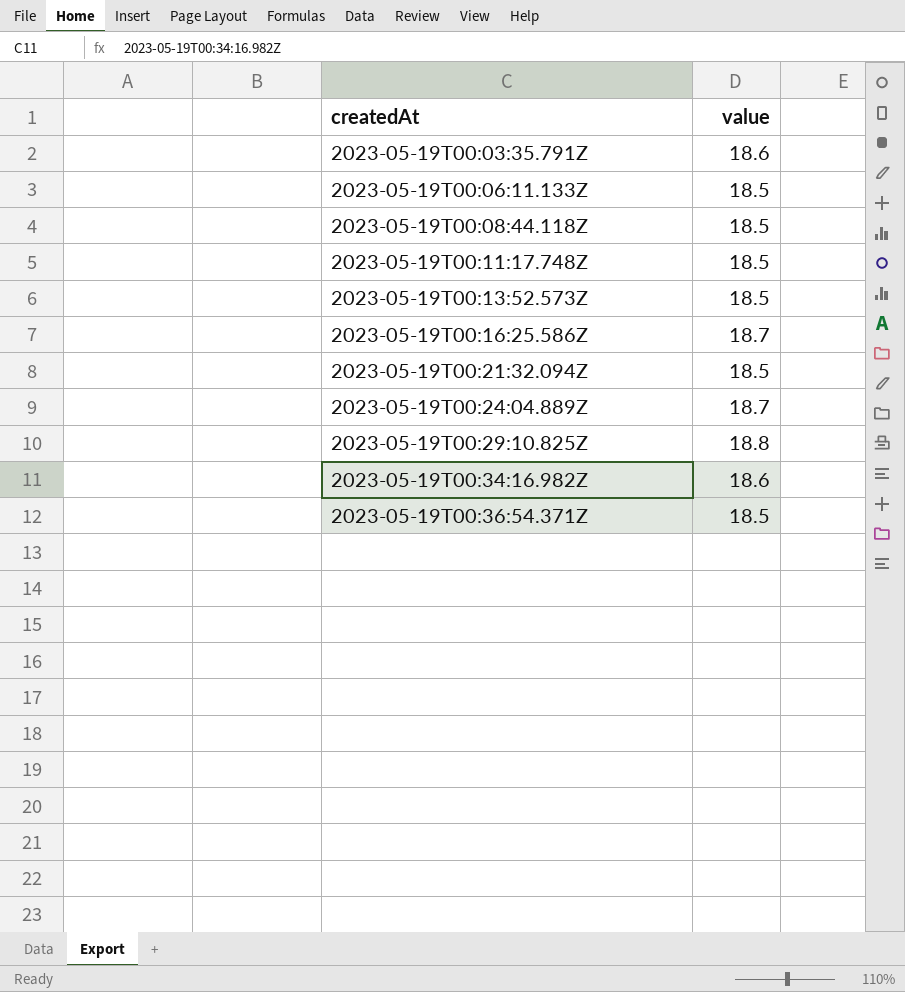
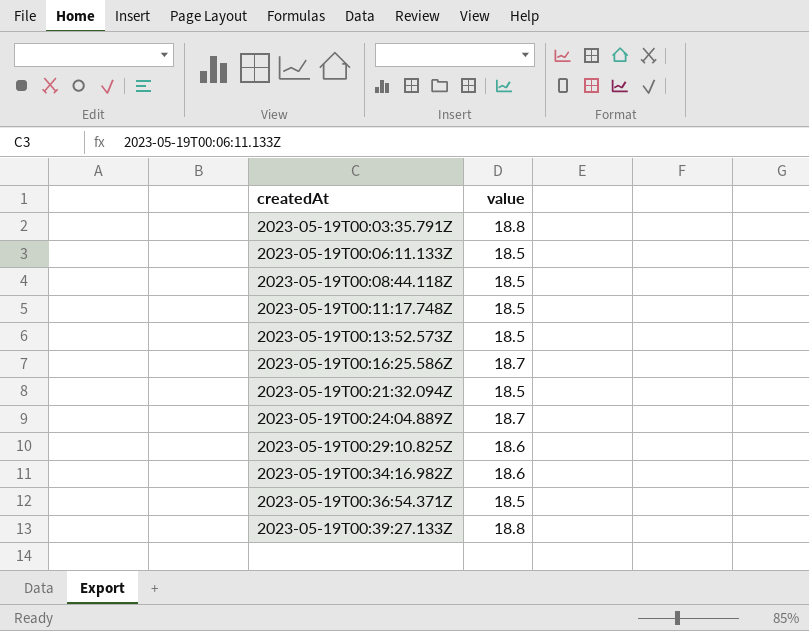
2023-05-19T00:03:35.791Z | value: 18.6 -> 18.8
2023-05-19T00:29:10.825Z | value: 18.8 -> 18.6
row 2023-05-19T00:39:27.133Z: none -> 18.8

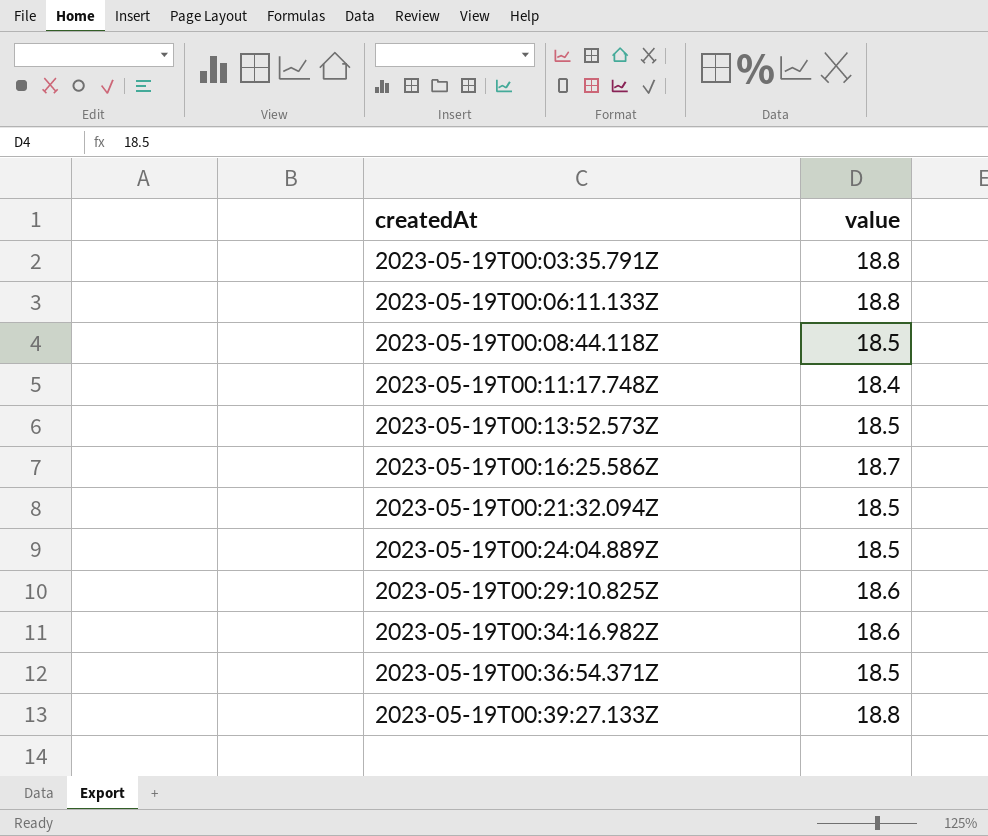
2023-05-19T00:06:11.133Z | value: 18.5 -> 18.8
2023-05-19T00:11:17.748Z | value: 18.5 -> 18.4
2023-05-19T00:24:04.889Z | value: 18.7 -> 18.5

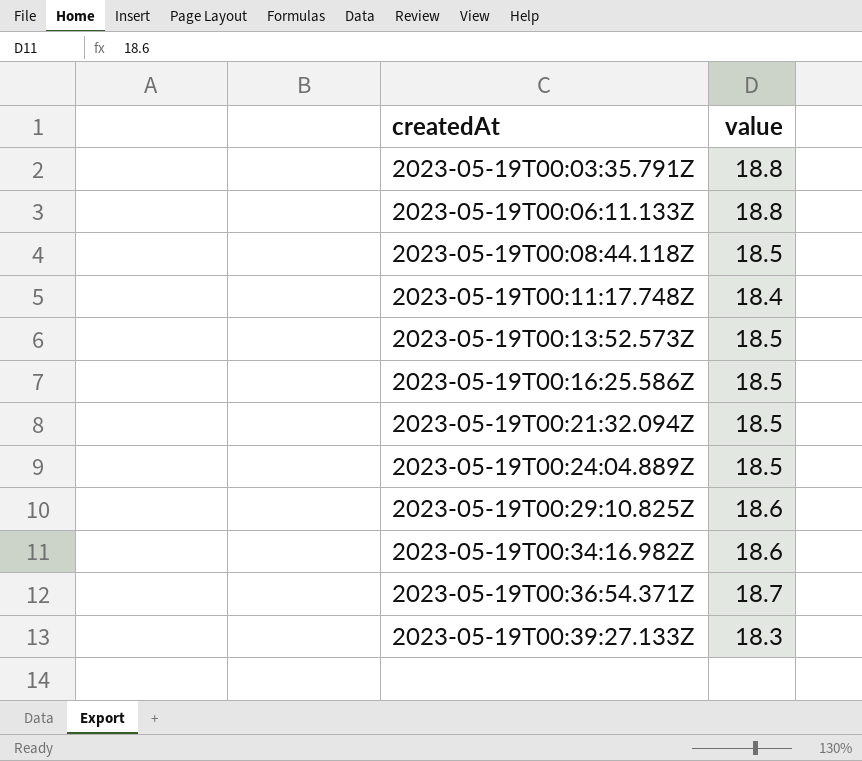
2023-05-19T00:16:25.586Z | value: 18.7 -> 18.5
2023-05-19T00:36:54.371Z | value: 18.5 -> 18.7
2023-05-19T00:39:27.133Z | value: 18.8 -> 18.3

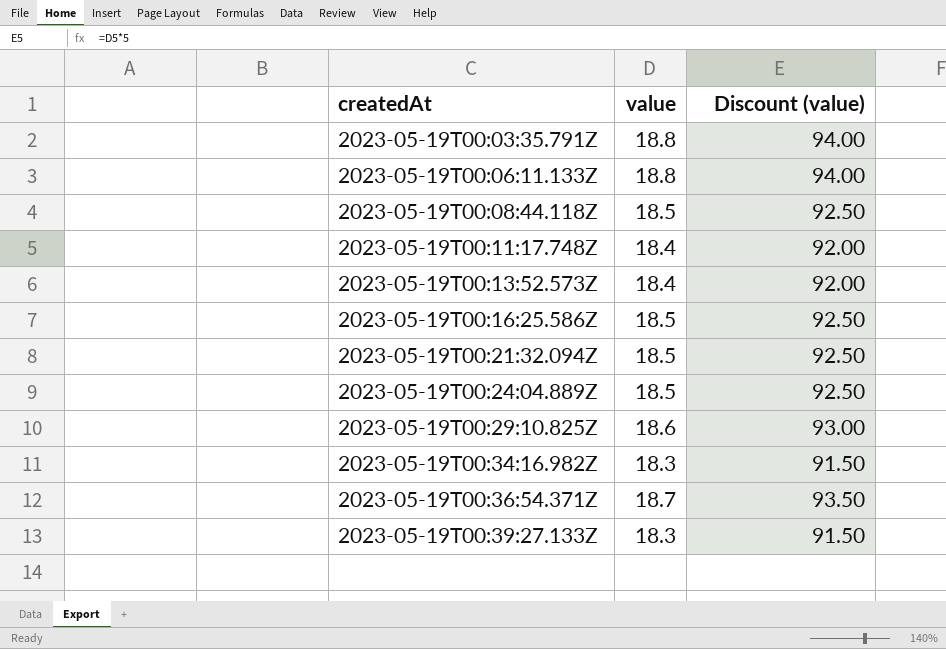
column Discount (value) | formula: none -> [value] * 5
2023-05-19T00:13:52.573Z | value: 18.5 -> 18.4
2023-05-19T00:34:16.982Z | value: 18.6 -> 18.3

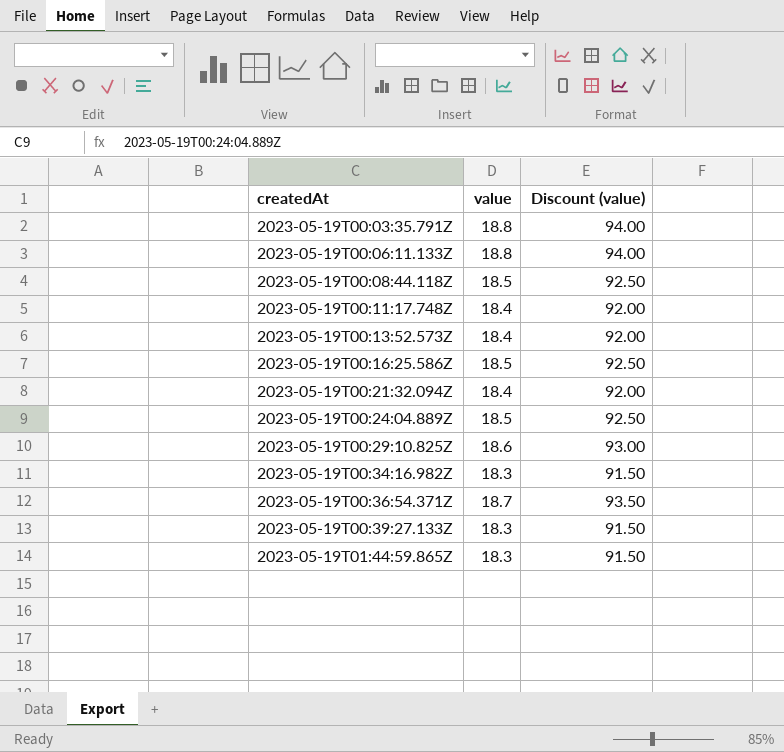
2023-05-19T00:21:32.094Z | value: 18.5 -> 18.4
2023-05-19T00:21:32.094Z | Discount (value): 92.50 -> 92.00
row 2023-05-19T01:44:59.865Z: none -> 18.3 | 91.50

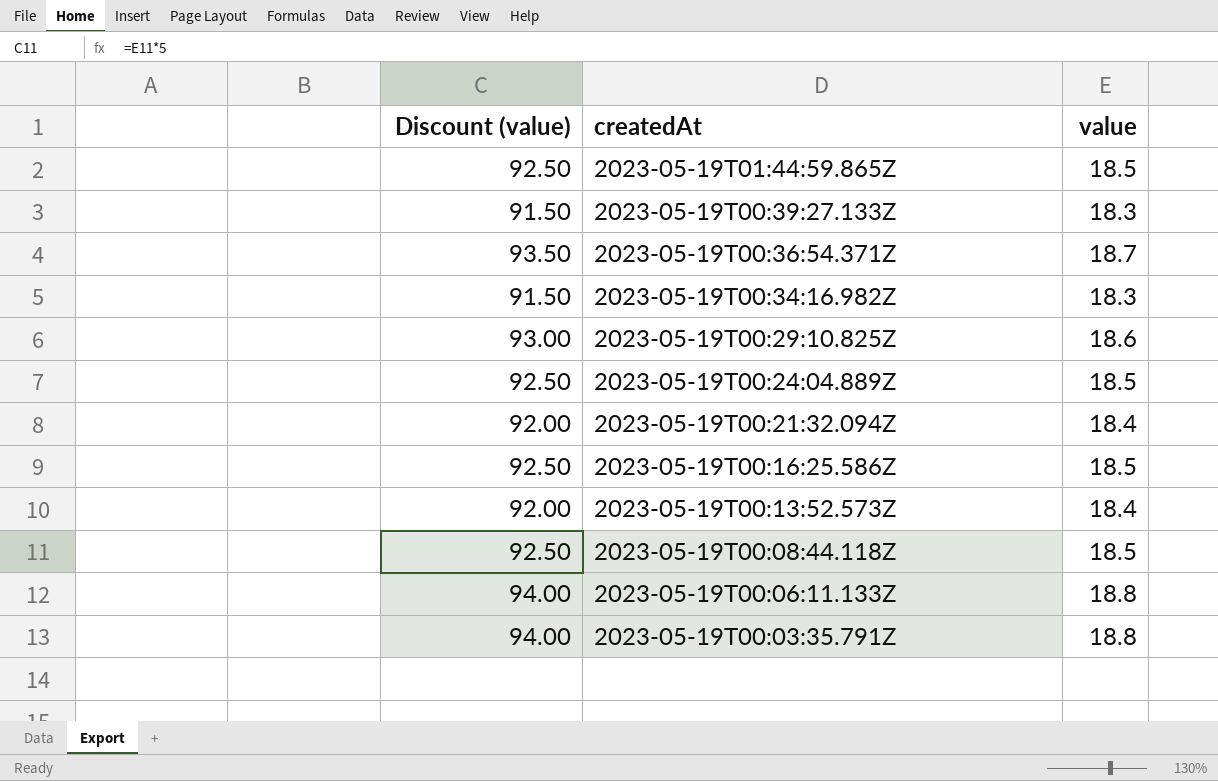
row order: createdAt ascending -> createdAt descending
column Discount (value) | position: 3 -> 1
row 2023-05-19T00:11:17.748Z: 18.4 | 92.00 -> none
2023-05-19T01:44:59.865Z | Discount (value): 91.50 -> 92.50
2023-05-19T01:44:59.865Z | value: 18.3 -> 18.5

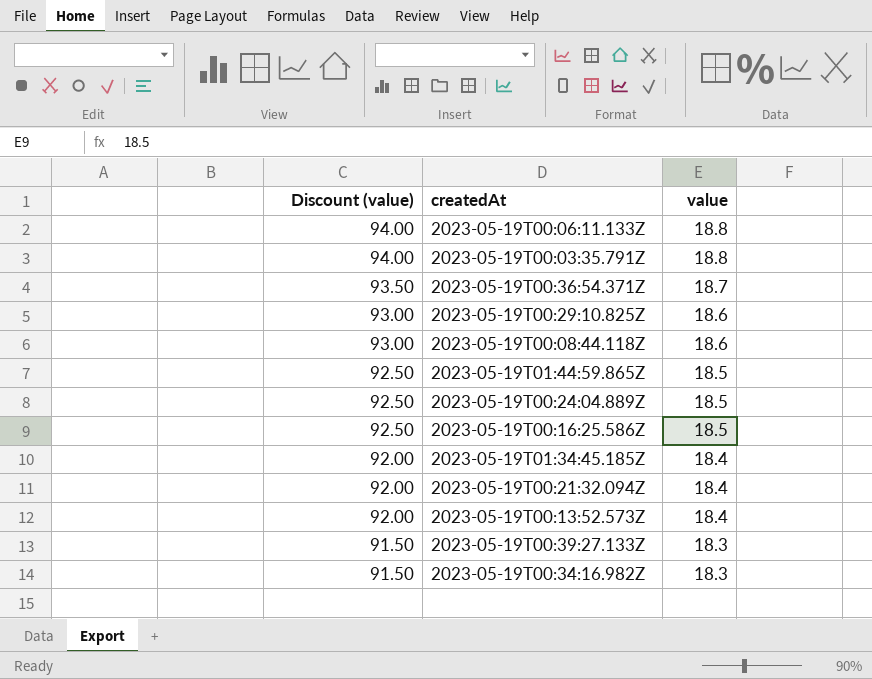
row order: createdAt descending -> Discount (value) descending
2023-05-19T00:08:44.118Z | Discount (value): 92.50 -> 93.00
2023-05-19T00:08:44.118Z | value: 18.5 -> 18.6
row 2023-05-19T01:34:45.185Z: none -> 92.00 | 18.4

